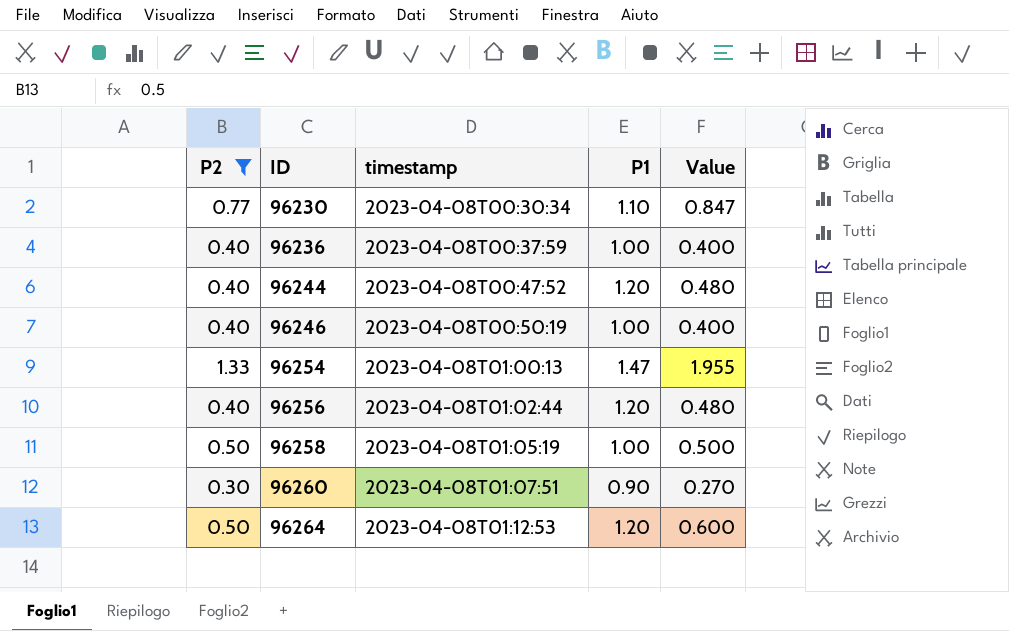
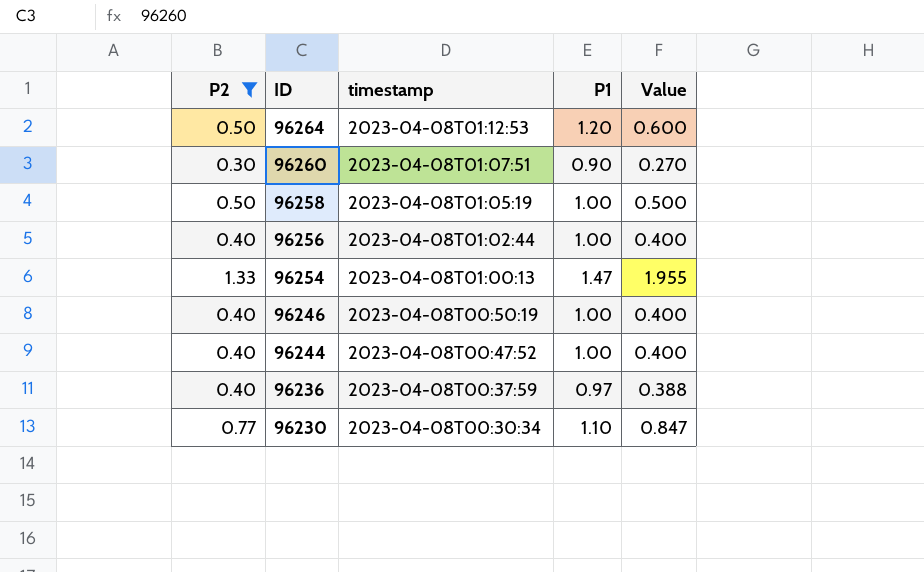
row order: ID ascending -> ID descending
96256 | P1: 1.20 -> 1.00
96256 | Value: 0.480 -> 0.400
96244 | P1: 1.20 -> 1.00
96244 | Value: 0.480 -> 0.400
96236 | P1: 1.00 -> 0.97
96236 | Value: 0.400 -> 0.388

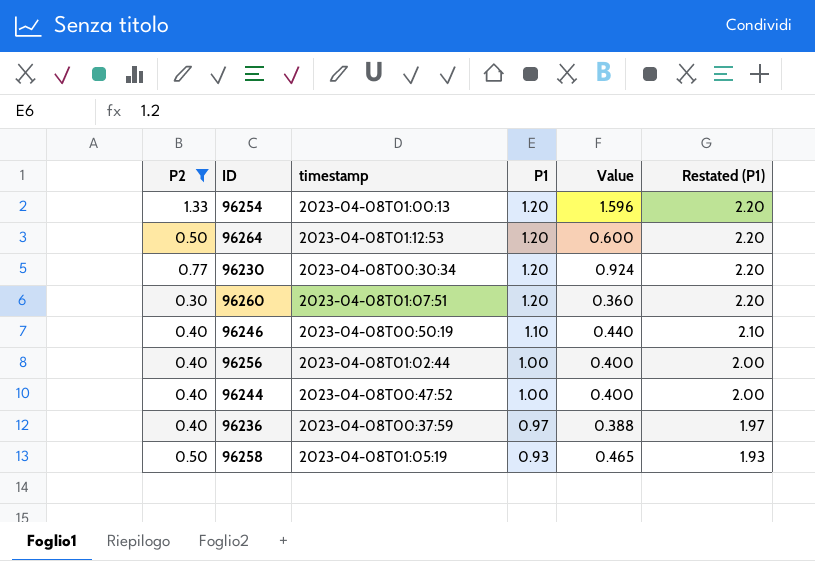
row order: ID descending -> P1 descending
column Restated (P1) | formula: none -> [P1] + 1
96254 | P1: 1.47 -> 1.20
96254 | Value: 1.955 -> 1.596
96230 | P1: 1.10 -> 1.20
96230 | Value: 0.847 -> 0.924
96260 | P1: 0.90 -> 1.20
96260 | Value: 0.270 -> 0.360
96246 | P1: 1.00 -> 1.10
96246 | Value: 0.400 -> 0.440
96258 | P1: 1.00 -> 0.93
96258 | Value: 0.500 -> 0.465

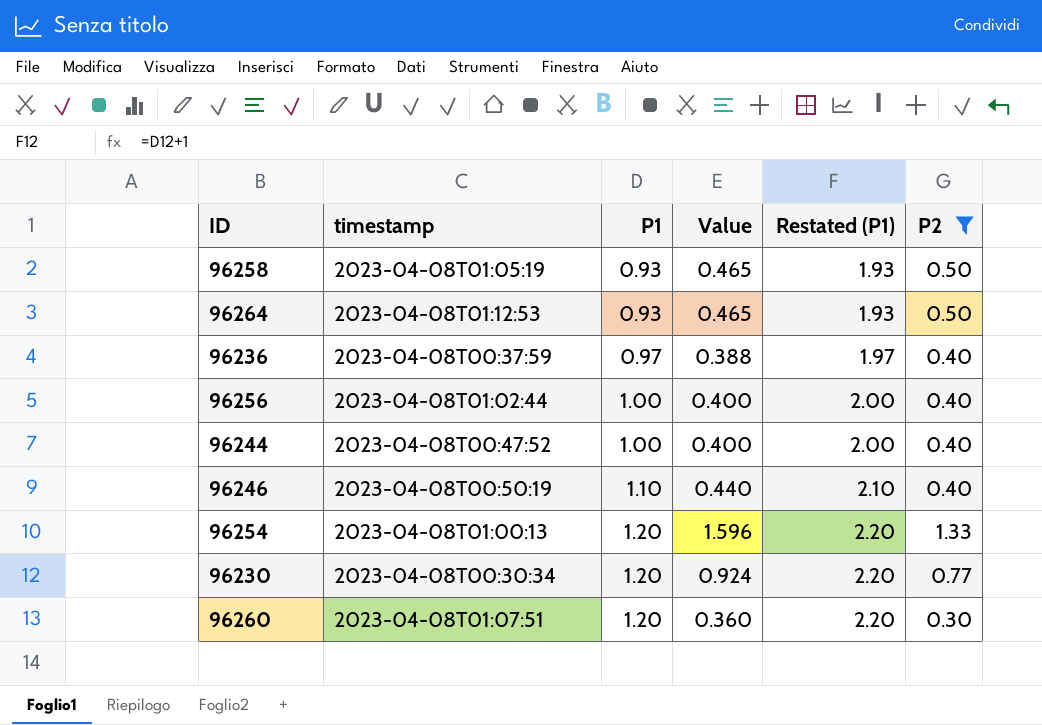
row order: P1 descending -> P1 ascending
column P2 | position: 1 -> 6
96264 | P1: 1.20 -> 0.93
96264 | Value: 0.600 -> 0.465
96264 | Restated (P1): 2.20 -> 1.93

